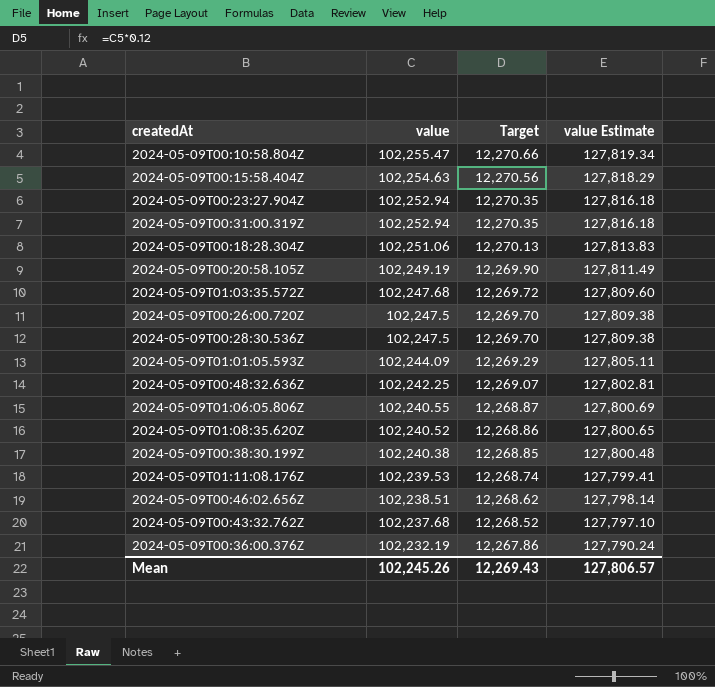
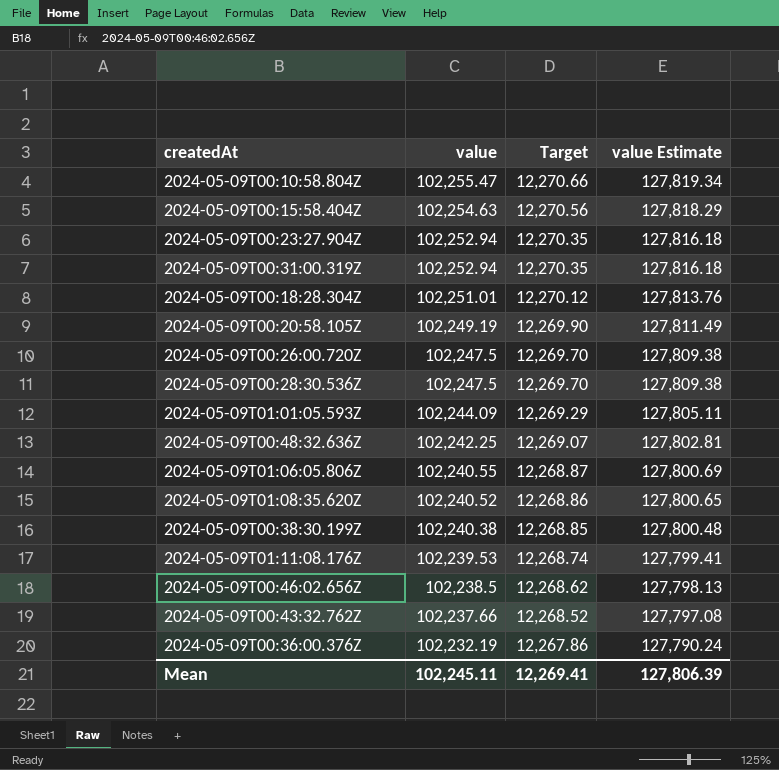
row 2024-05-09T01:03:35.572Z: 102,247.68 | 12,269.72 | 127,809.60 -> none
2024-05-09T00:18:28.304Z | value: 102,251.06 -> 102,251.01
2024-05-09T00:18:28.304Z | Target: 12,270.13 -> 12,270.12
2024-05-09T00:18:28.304Z | value Estimate: 127,813.83 -> 127,813.76
2024-05-09T00:46:02.656Z | value: 102,238.51 -> 102,238.5
2024-05-09T00:46:02.656Z | value Estimate: 127,798.14 -> 127,798.13
2024-05-09T00:43:32.762Z | value: 102,237.68 -> 102,237.66
2024-05-09T00:43:32.762Z | value Estimate: 127,797.10 -> 127,797.08
Mean | value: 102,245.26 -> 102,245.11
Mean | Target: 12,269.43 -> 12,269.41
Mean | value Estimate: 127,806.57 -> 127,806.39

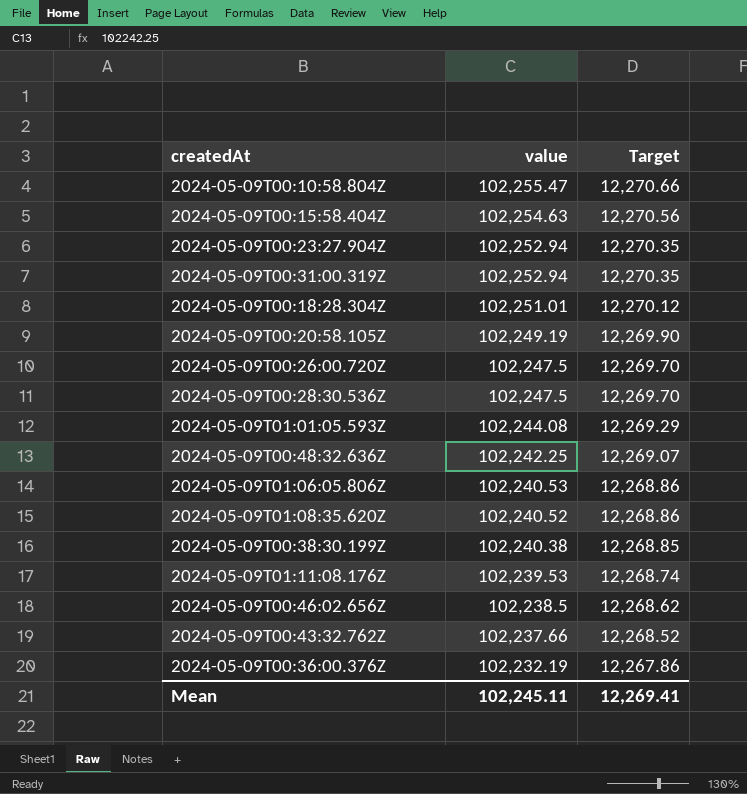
column value Estimate | formula: [value] * 1.25 -> none
2024-05-09T01:01:05.593Z | value: 102,244.09 -> 102,244.08
2024-05-09T01:06:05.806Z | value: 102,240.55 -> 102,240.53
2024-05-09T01:06:05.806Z | Target: 12,268.87 -> 12,268.86

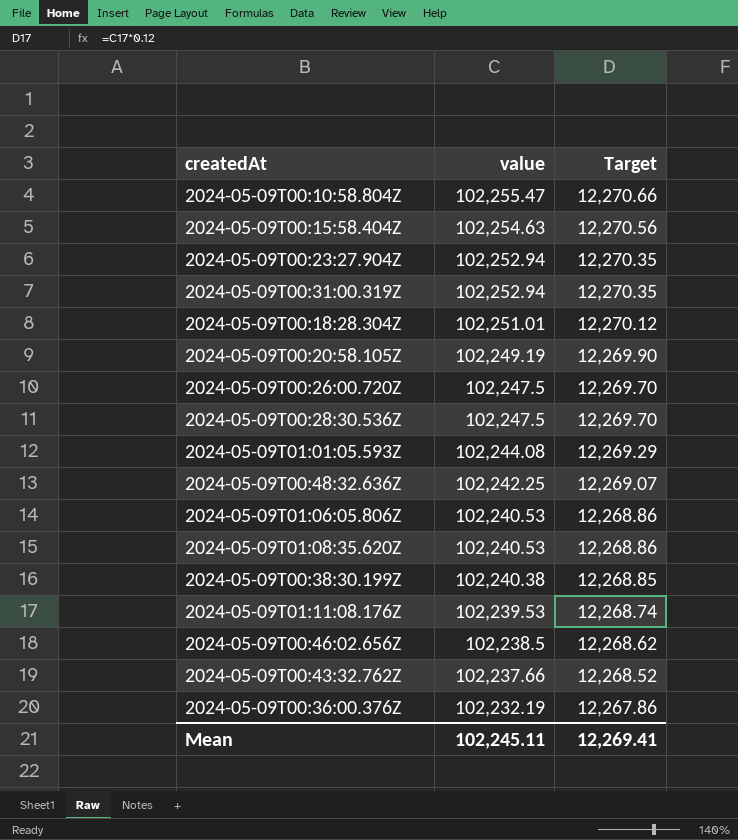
2024-05-09T01:08:35.620Z | value: 102,240.52 -> 102,240.53

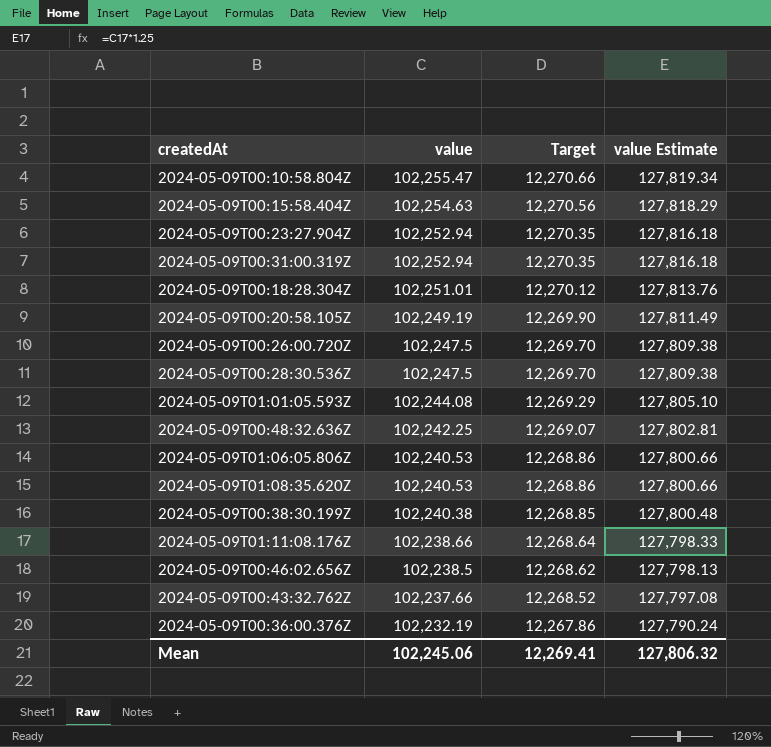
column value Estimate | formula: none -> [value] * 1.25
2024-05-09T01:11:08.176Z | value: 102,239.53 -> 102,238.66
2024-05-09T01:11:08.176Z | Target: 12,268.74 -> 12,268.64
Mean | value: 102,245.11 -> 102,245.06

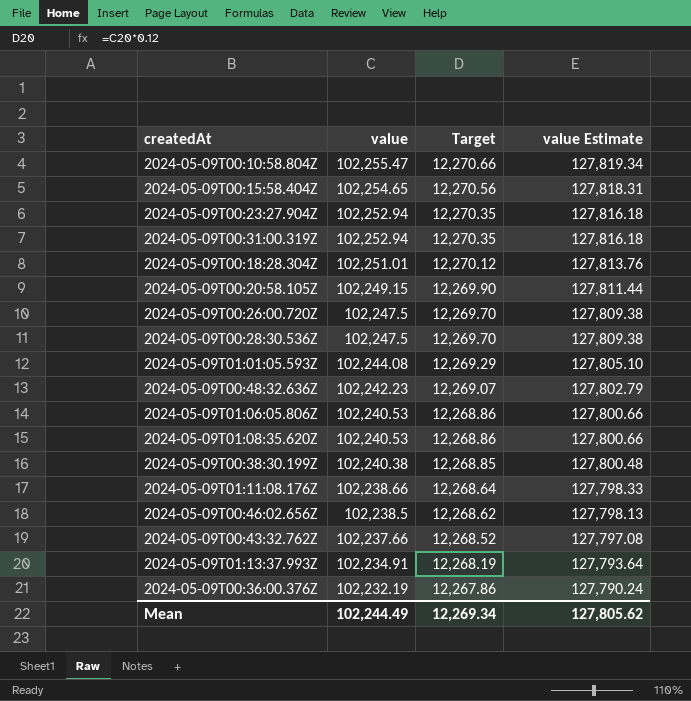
2024-05-09T00:15:58.404Z | value: 102,254.63 -> 102,254.65
2024-05-09T00:15:58.404Z | value Estimate: 127,818.29 -> 127,818.31
2024-05-09T00:20:58.105Z | value: 102,249.19 -> 102,249.15
2024-05-09T00:20:58.105Z | value Estimate: 127,811.49 -> 127,811.44
2024-05-09T00:48:32.636Z | value: 102,242.25 -> 102,242.23
2024-05-09T00:48:32.636Z | value Estimate: 127,802.81 -> 127,802.79
row 2024-05-09T01:13:37.993Z: none -> 102,234.91 | 12,268.19 | 127,793.64
Mean | value: 102,245.06 -> 102,244.49
Mean | Target: 12,269.41 -> 12,269.34
Mean | value Estimate: 127,806.32 -> 127,805.62

